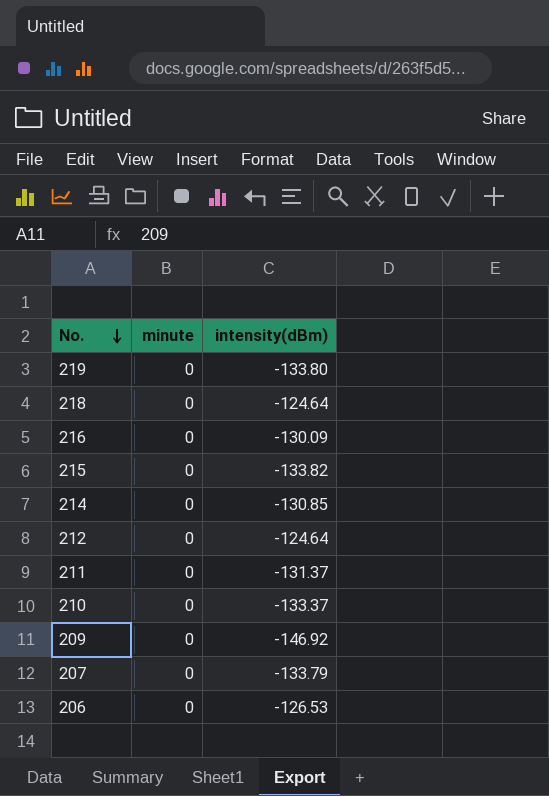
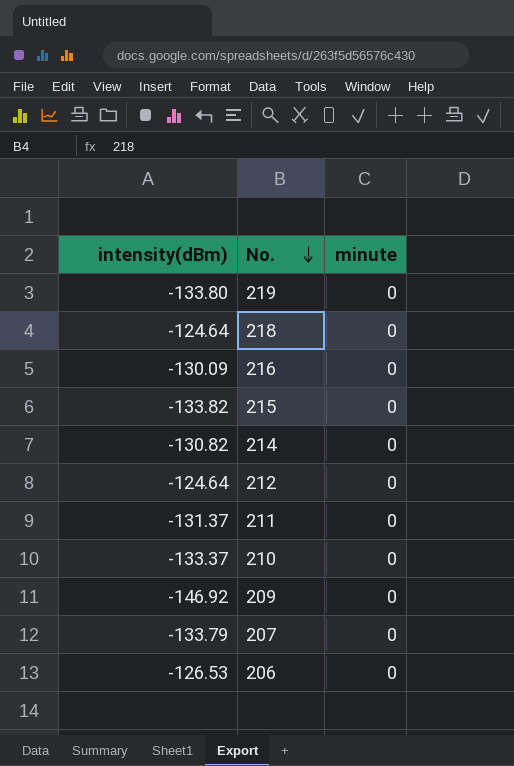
column intensity(dBm) | position: 3 -> 1
214 | intensity(dBm): -130.85 -> -130.82

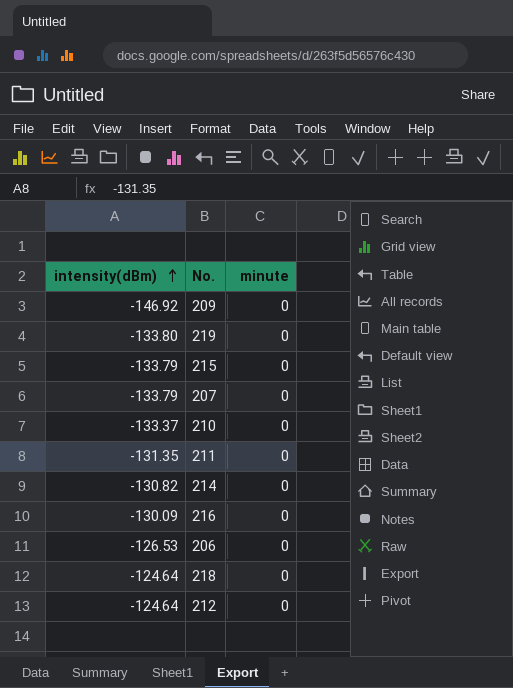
row order: No. descending -> intensity(dBm) ascending
215 | intensity(dBm): -133.82 -> -133.79
211 | intensity(dBm): -131.37 -> -131.35

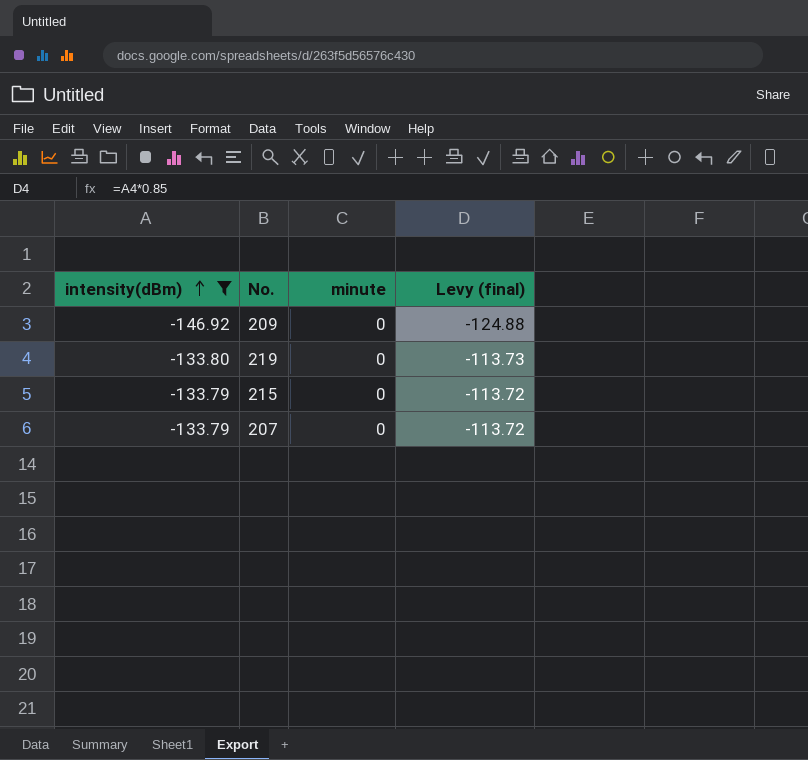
filter: none -> intensity(dBm) <= -133.79
column Levy (final) | formula: none -> [intensity(dBm)] * 0.85

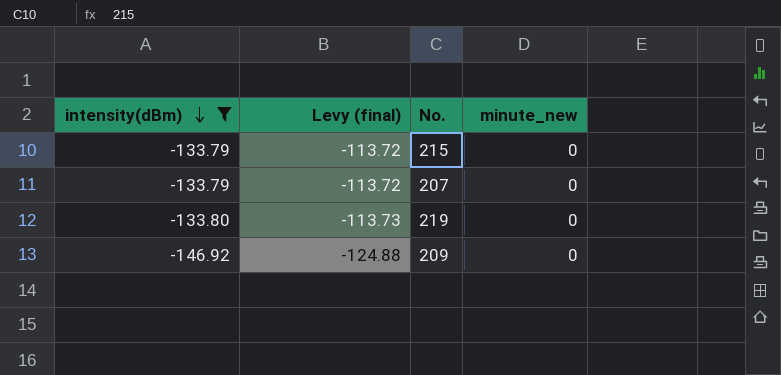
row order: intensity(dBm) ascending -> intensity(dBm) descending
column Levy (final) | position: 4 -> 2
column name: minute -> minute_new

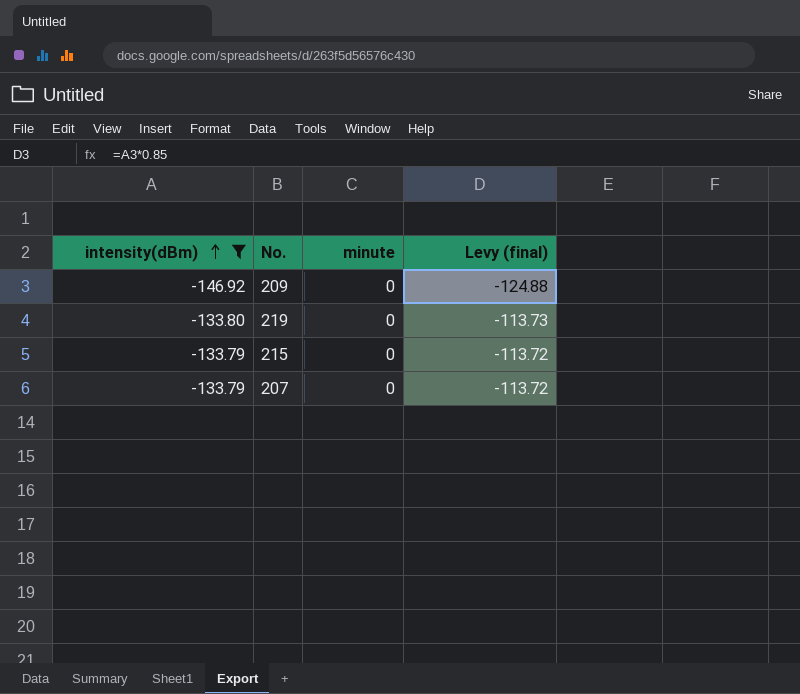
row order: intensity(dBm) descending -> intensity(dBm) ascending
column name: minute_new -> minute
column Levy (final) | position: 2 -> 4

